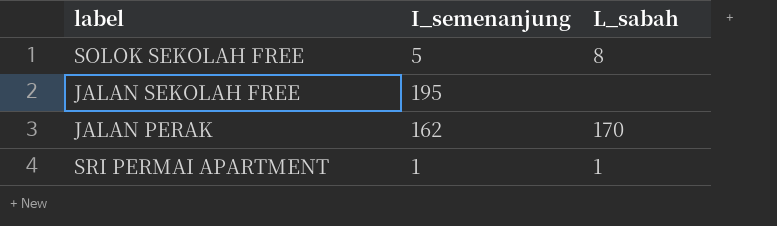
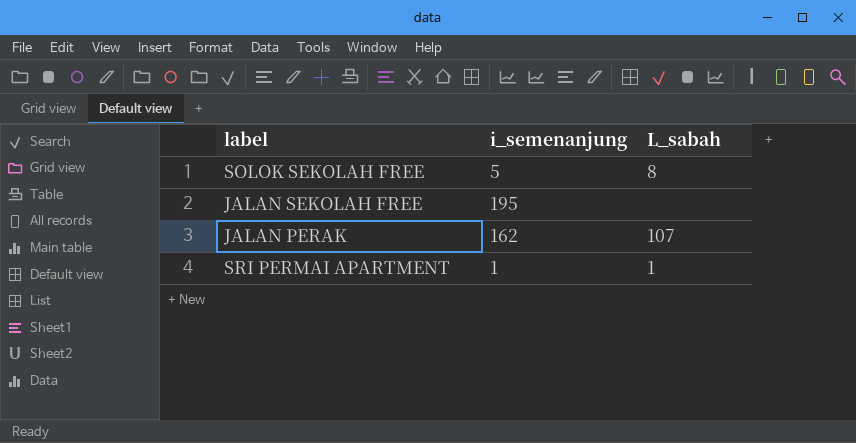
column name: I_semenanjung -> i_semenanjung
JALAN PERAK | L_sabah: 170 -> 107

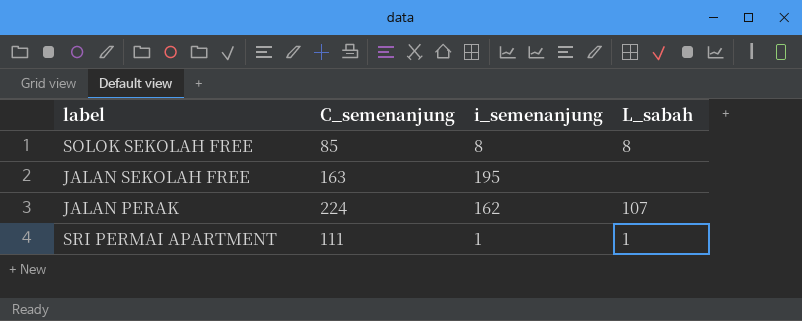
column C_semenanjung | position: none -> 2
SOLOK SEKOLAH FREE | i_semenanjung: 5 -> 8

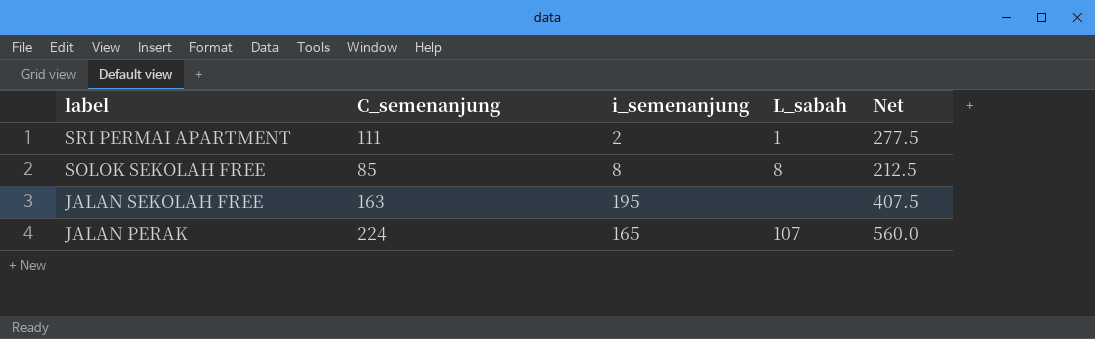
row order: none -> label descending
column Net | formula: none -> [C_semenanjung] * 2.5
SRI PERMAI APARTMENT | i_semenanjung: 1 -> 2
JALAN PERAK | i_semenanjung: 162 -> 165

